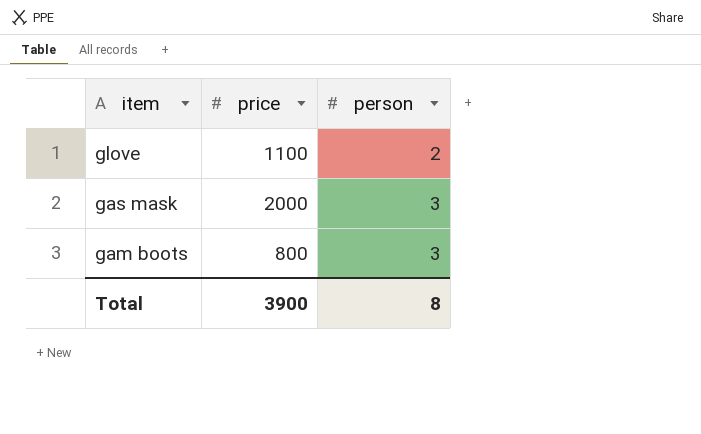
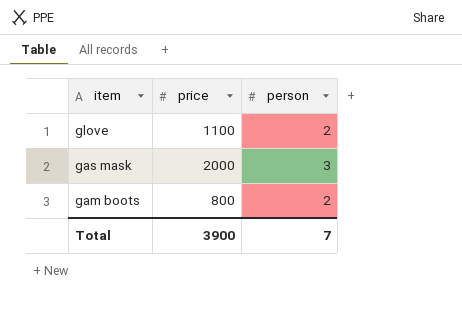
gam boots | person: 3 -> 2
Total | person: 8 -> 7

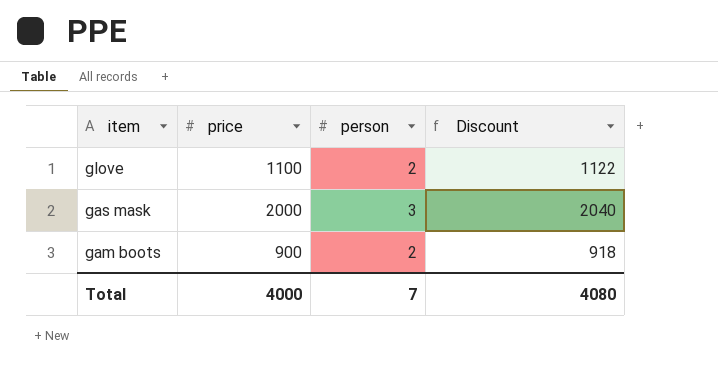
column Discount | formula: none -> [price] * 1.02
gam boots | price: 800 -> 900
Total | price: 3900 -> 4000

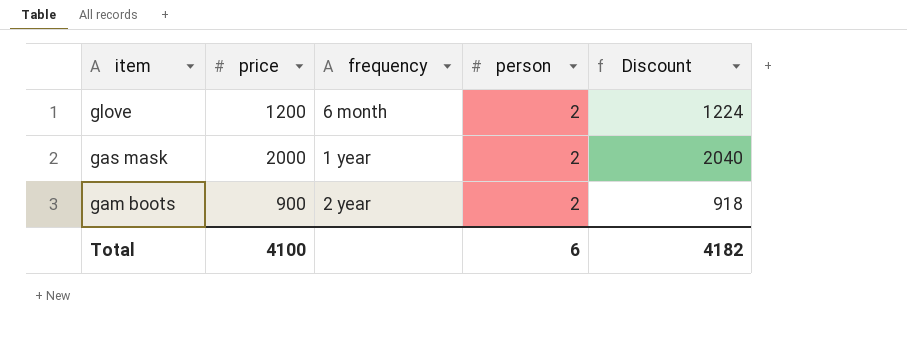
column frequency | position: none -> 3
glove | price: 1100 -> 1200
glove | Discount: 1122 -> 1224
gas mask | person: 3 -> 2
Total | price: 4000 -> 4100
Total | person: 7 -> 6
Total | Discount: 4080 -> 4182

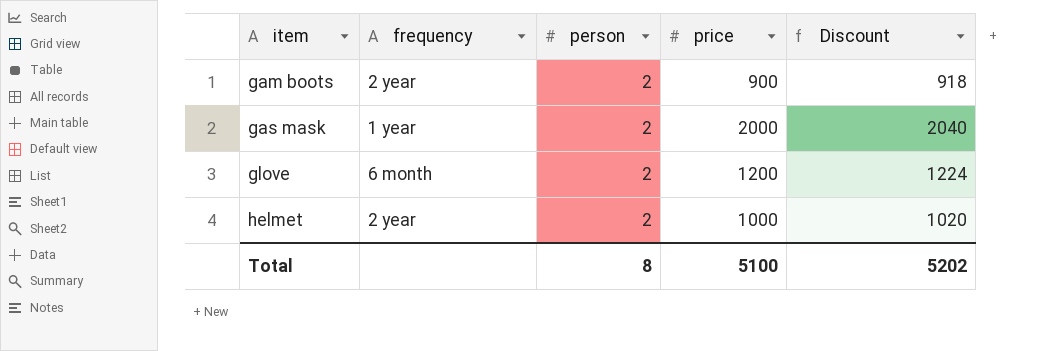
row order: item descending -> item ascending
column price | position: 2 -> 4
row helmet: none -> 2 year | 2 | 1000 | 1020
Total | person: 6 -> 8
Total | price: 4100 -> 5100
Total | Discount: 4182 -> 5202

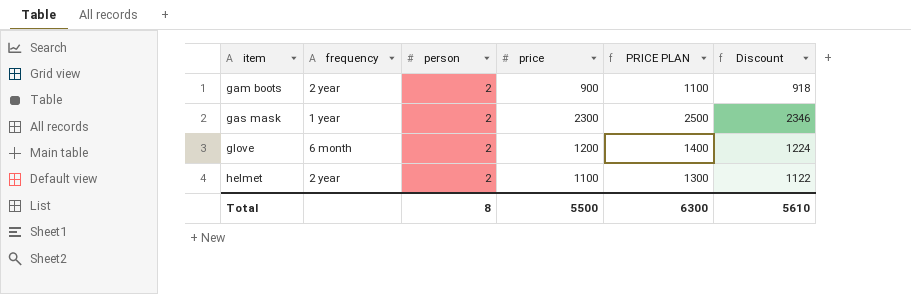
column PRICE PLAN | formula: none -> [price] + 200
gas mask | price: 2000 -> 2300
gas mask | Discount: 2040 -> 2346
helmet | price: 1000 -> 1100
helmet | Discount: 1020 -> 1122
Total | price: 5100 -> 5500
Total | Discount: 5202 -> 5610

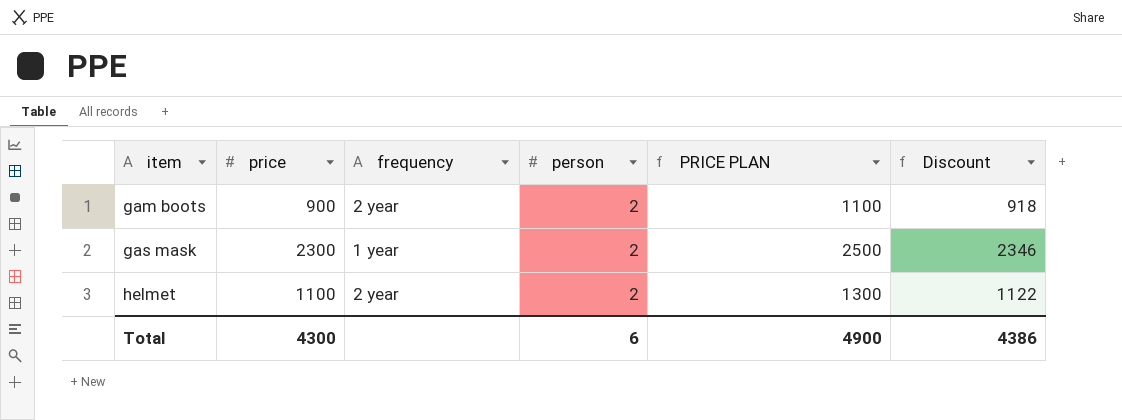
column price | position: 4 -> 2
row glove: 6 month | 2 | 1200 | 1400 | 1224 -> none
Total | price: 5500 -> 4300
Total | person: 8 -> 6
Total | PRICE PLAN: 6300 -> 4900
Total | Discount: 5610 -> 4386

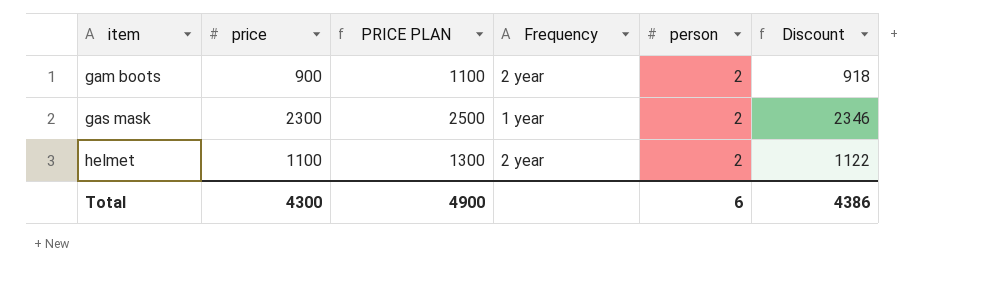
column PRICE PLAN | position: 5 -> 3
column name: frequency -> Frequency

